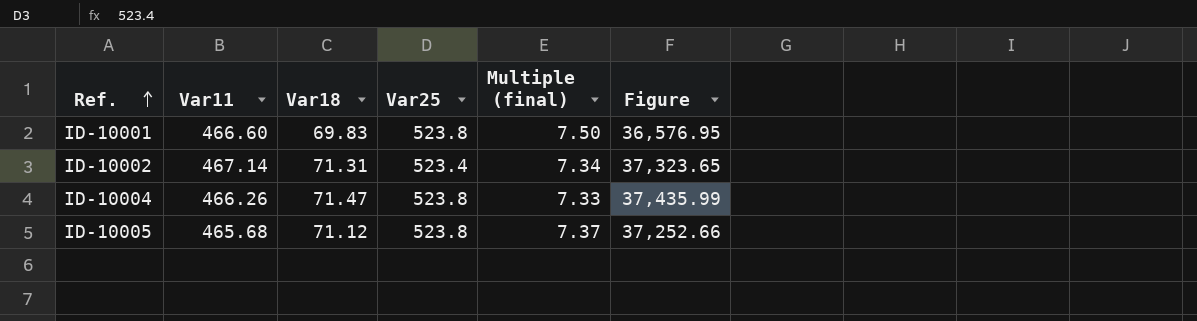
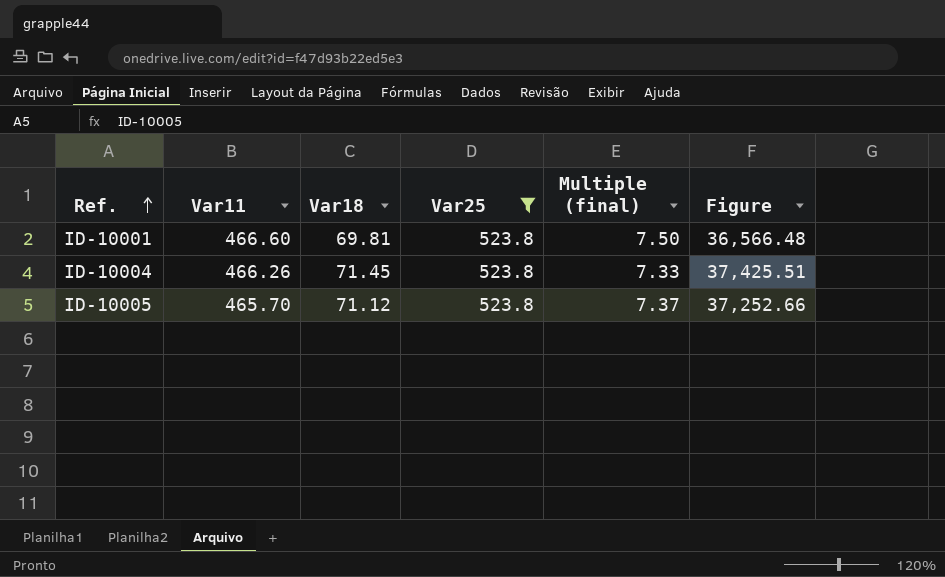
filter: none -> Var25 = 523.8
ID-10001 | Var18: 69.83 -> 69.81
ID-10001 | Figure: 36,576.95 -> 36,566.48
ID-10004 | Var18: 71.47 -> 71.45
ID-10004 | Figure: 37,435.99 -> 37,425.51
ID-10005 | Var11: 465.68 -> 465.70

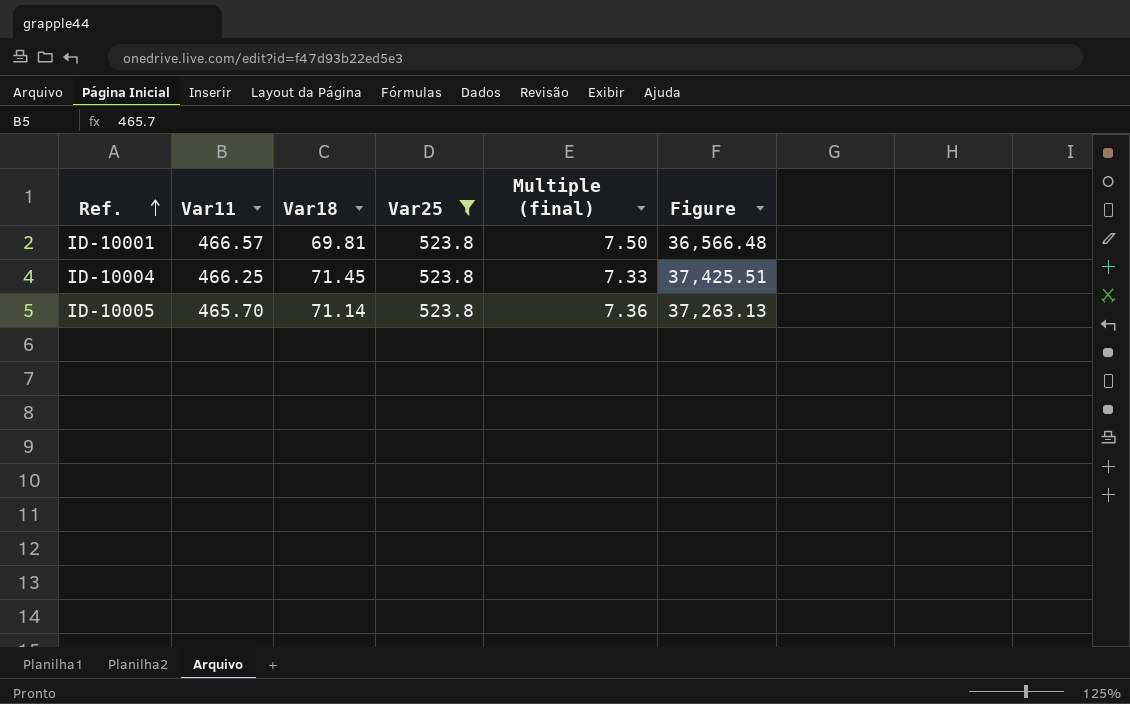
ID-10001 | Var11: 466.60 -> 466.57
ID-10004 | Var11: 466.26 -> 466.25
ID-10005 | Var18: 71.12 -> 71.14
ID-10005 | Multiple (final): 7.37 -> 7.36
ID-10005 | Figure: 37,252.66 -> 37,263.13

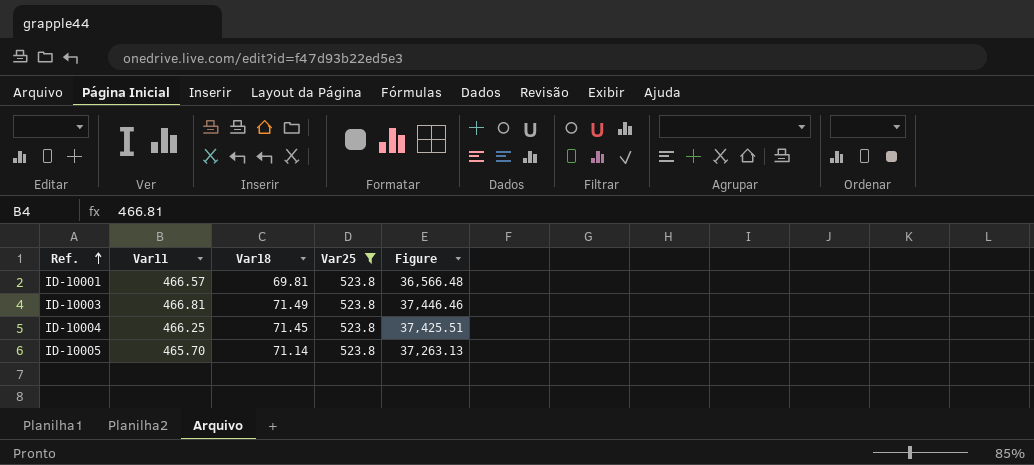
column Multiple (final) | formula: [Var25] / [Var18] -> none
row ID-10003: none -> 466.81 | 71.49 | 523.8 | 37,446.46

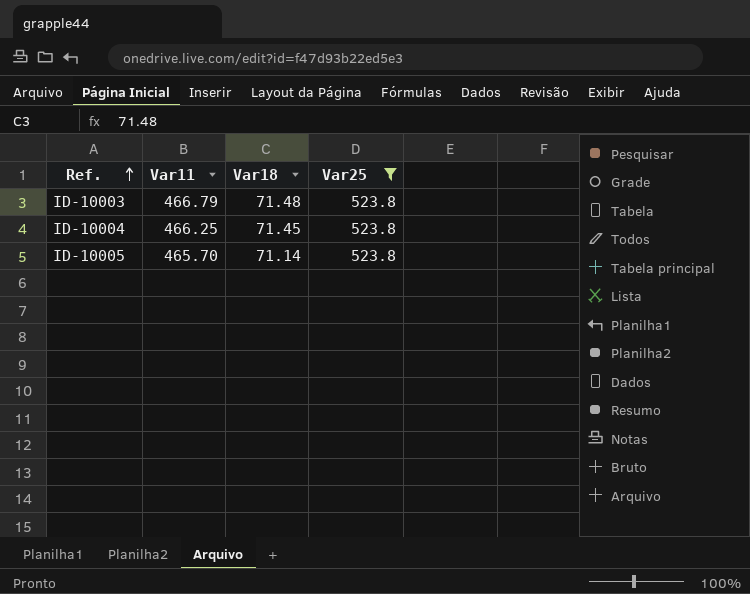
column Figure | formula: [Var18] * [Var25] -> none
row ID-10001: 466.57 | 69.81 | 523.8 | 36,566.48 -> none
ID-10003 | Var11: 466.81 -> 466.79
ID-10003 | Var18: 71.49 -> 71.48

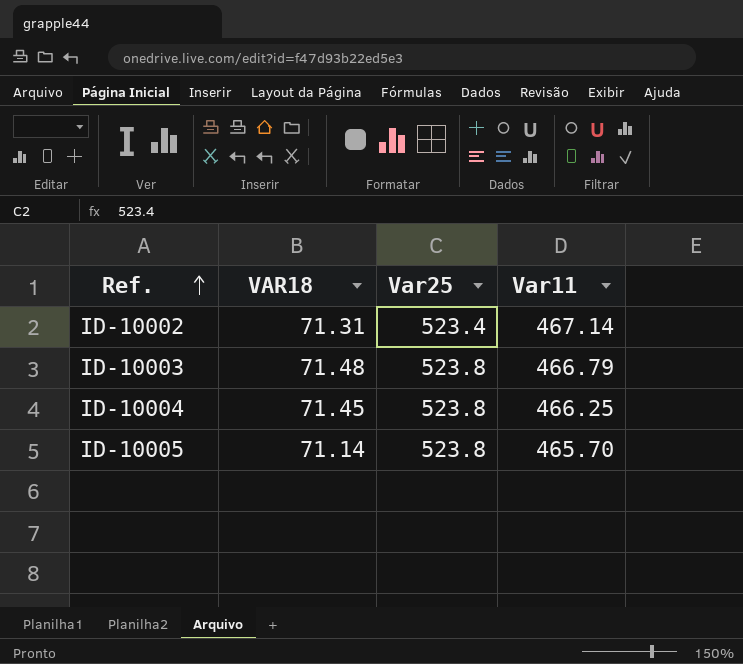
filter: Var25 = 523.8 -> none
column name: Var18 -> VAR18
column Var11 | position: 2 -> 4

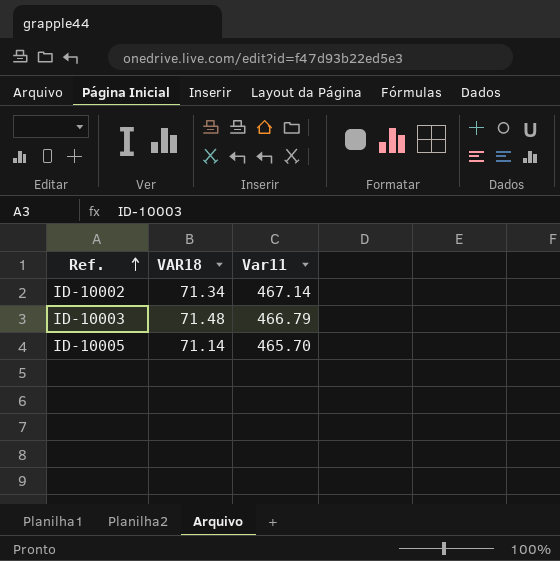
column Var25 | position: 3 -> none
row ID-10004: 71.45 | 523.8 | 466.25 -> none
ID-10002 | VAR18: 71.31 -> 71.34

